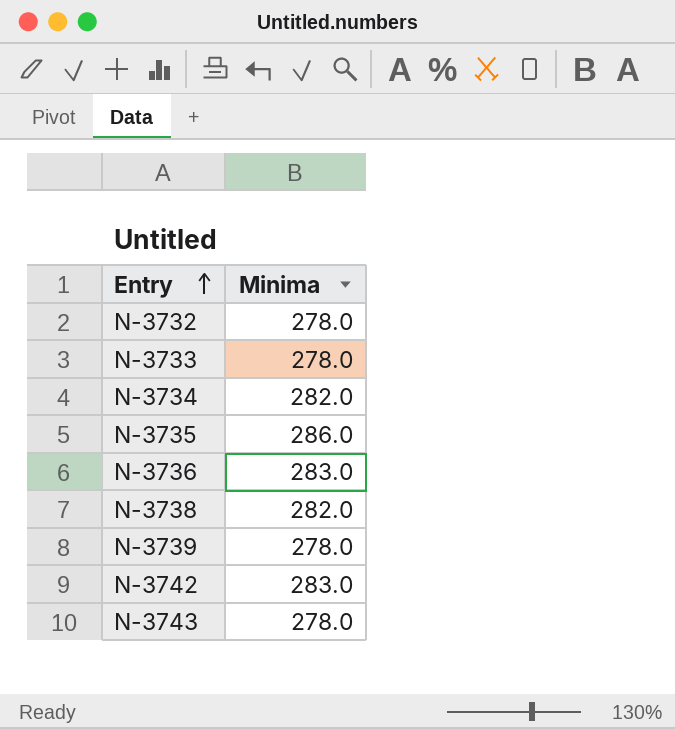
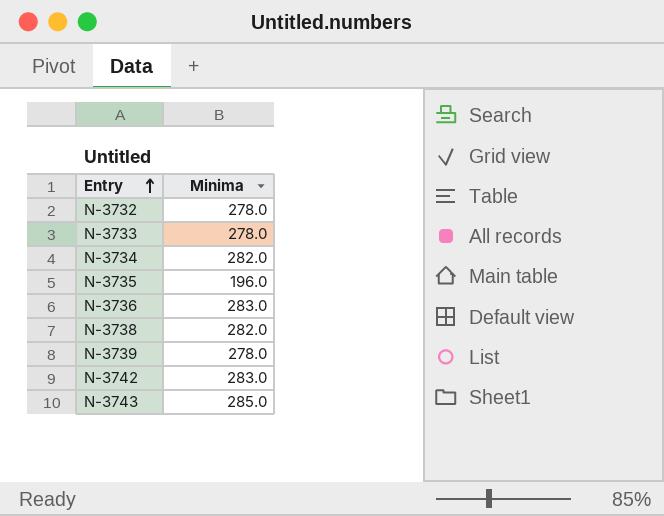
N-3735 | Minima: 286.0 -> 196.0
N-3743 | Minima: 278.0 -> 285.0

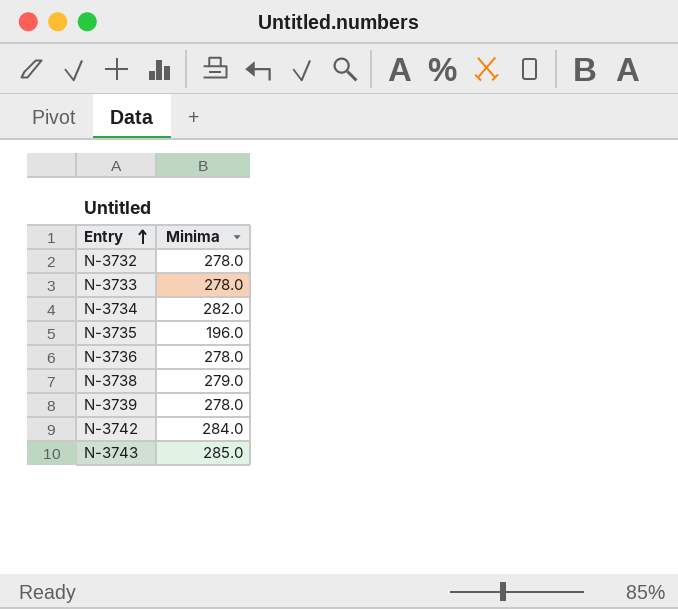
N-3736 | Minima: 283.0 -> 278.0
N-3738 | Minima: 282.0 -> 279.0
N-3742 | Minima: 283.0 -> 284.0

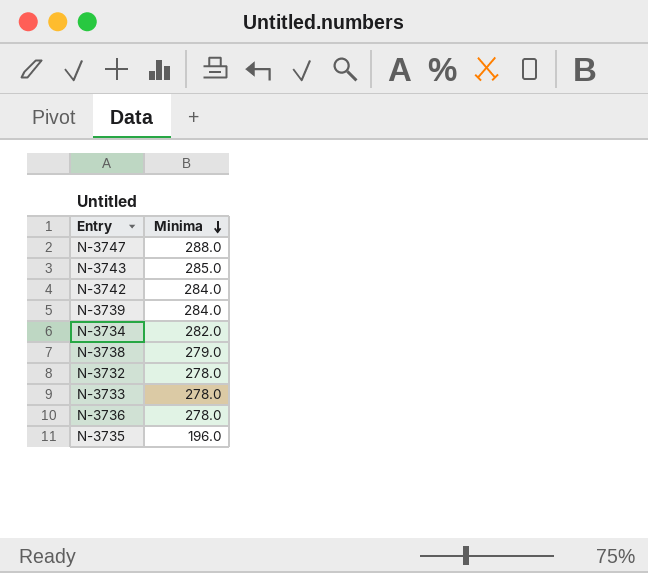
row order: Entry ascending -> Minima descending
row N-3747: none -> 288.0
N-3739 | Minima: 278.0 -> 284.0

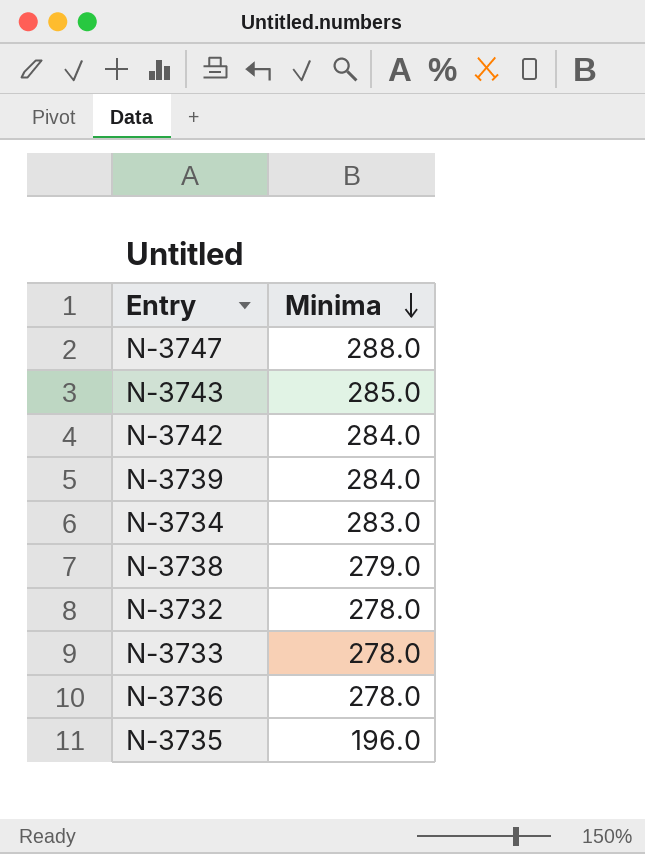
N-3734 | Minima: 282.0 -> 283.0

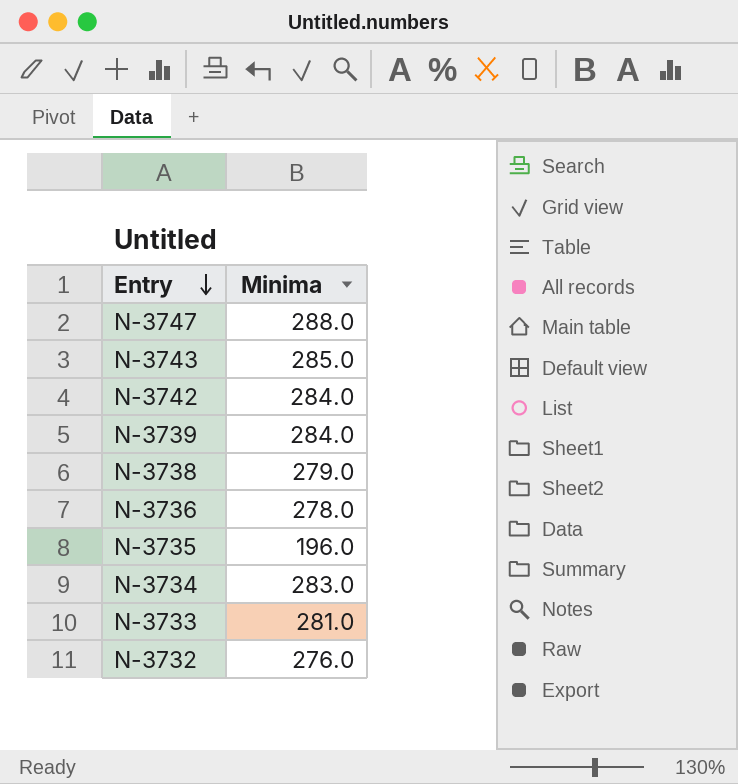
row order: Minima descending -> Entry descending
N-3733 | Minima: 278.0 -> 281.0
N-3732 | Minima: 278.0 -> 276.0

